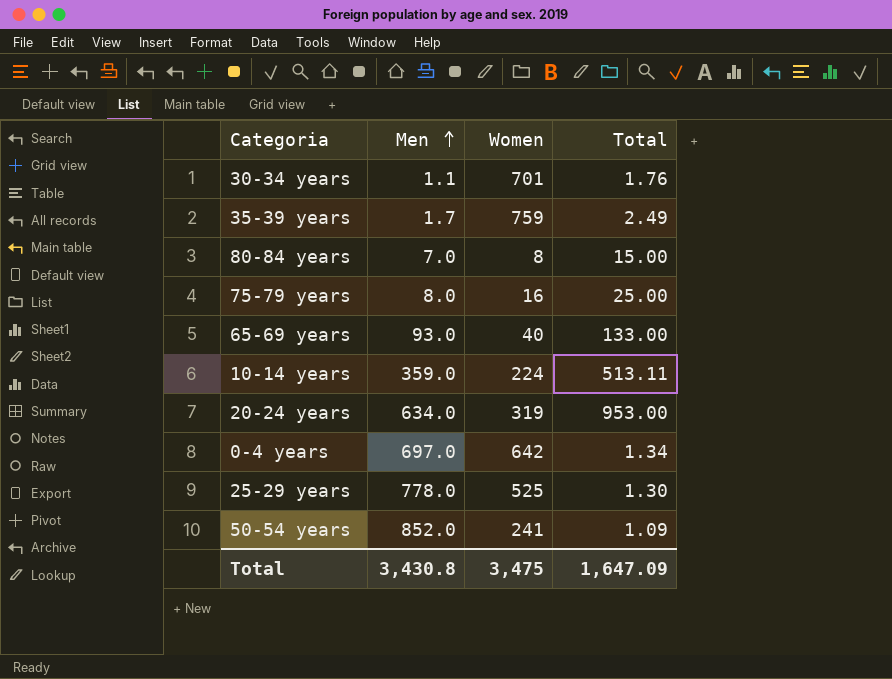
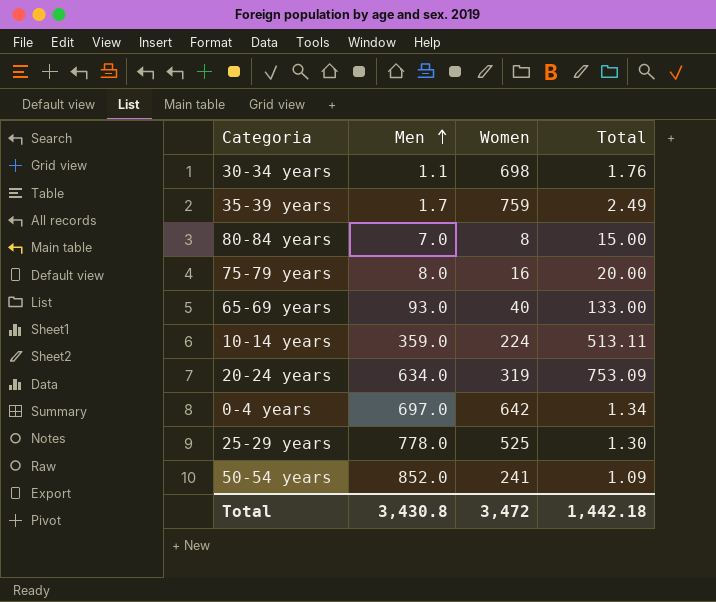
30-34 years | Women: 701 -> 698
75-79 years | Total: 25.00 -> 20.00
20-24 years | Total: 953.00 -> 753.09
Total | Women: 3,475 -> 3,472
Total | Total: 1,647.09 -> 1,442.18

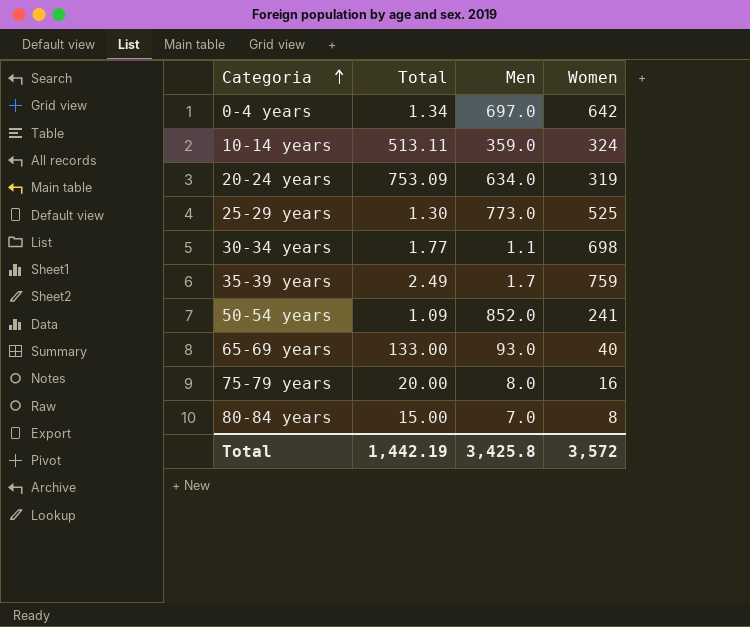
row order: Men ascending -> Categoria ascending
column Total | position: 4 -> 2
10-14 years | Women: 224 -> 324
25-29 years | Men: 778.0 -> 773.0
30-34 years | Total: 1.76 -> 1.77
Total | Total: 1,442.18 -> 1,442.19
Total | Men: 3,430.8 -> 3,425.8
Total | Women: 3,472 -> 3,572

